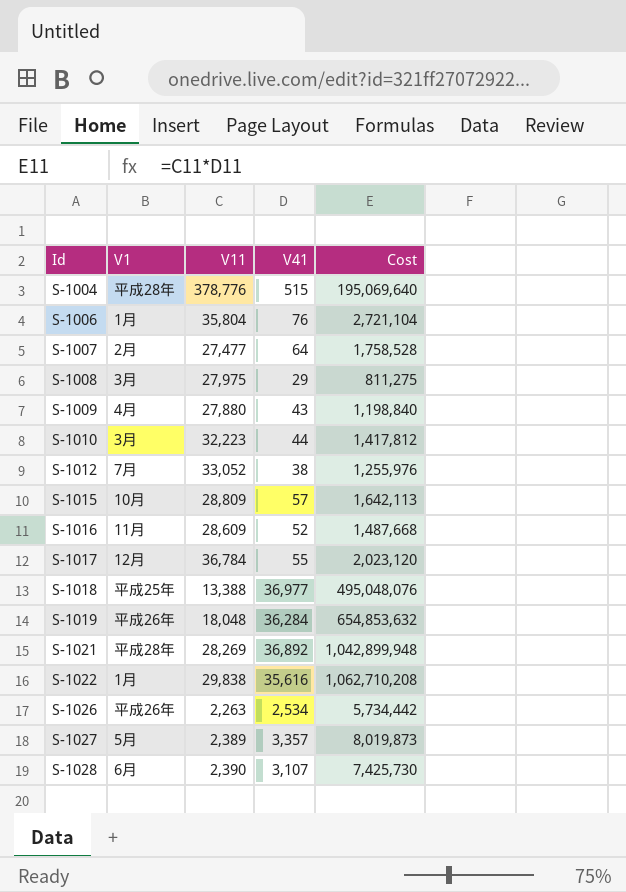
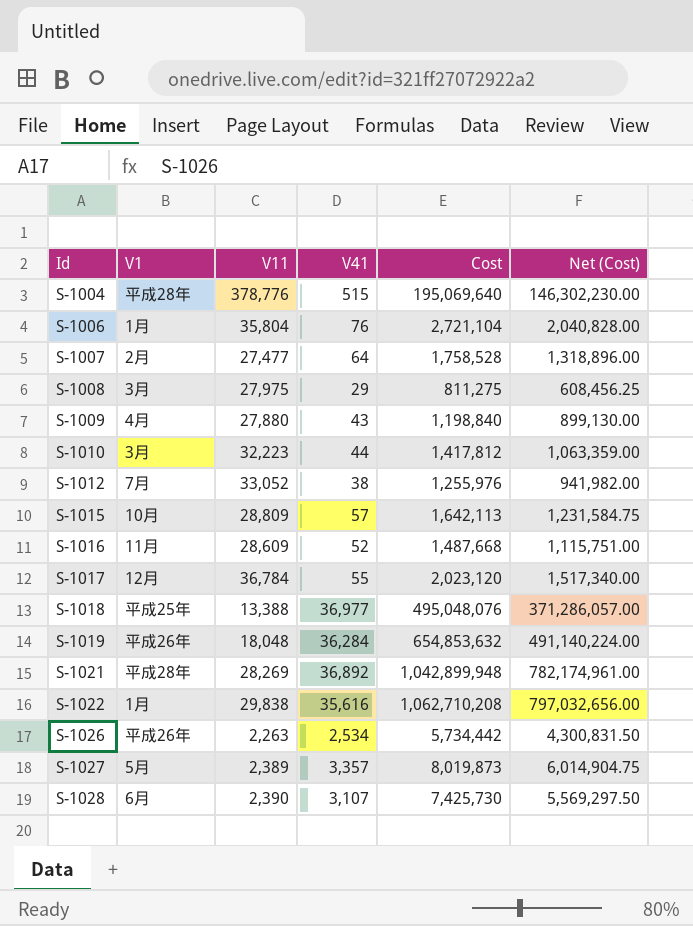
column Net (Cost) | formula: none -> [Cost] * 0.75

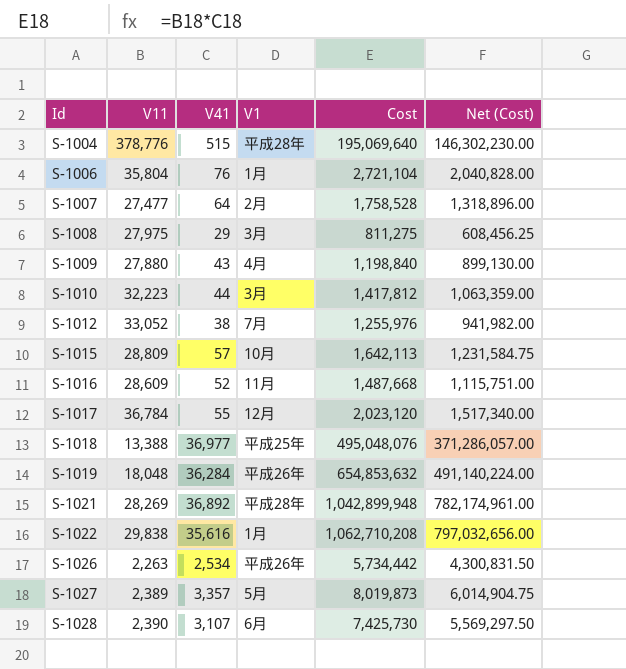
column V1 | position: 2 -> 4

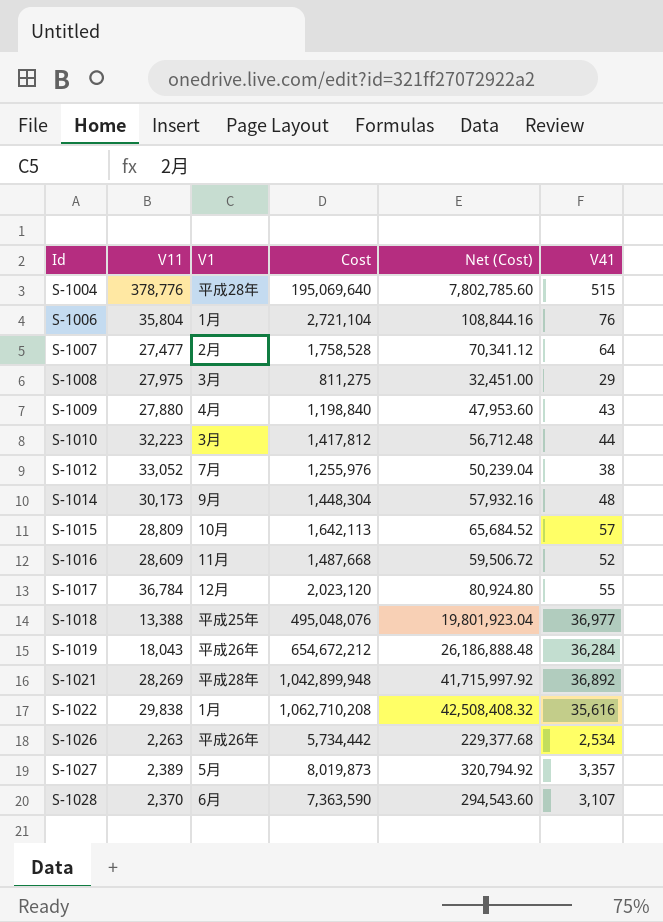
column Net (Cost) | formula: [Cost] * 0.75 -> [Cost] * 0.04
column V41 | position: 3 -> 6
row S-1014: none -> 30,173 | 9月 | 1,448,304 | 57,932.16 | 48
S-1019 | V11: 18,048 -> 18,043
S-1019 | Cost: 654,853,632 -> 654,672,212
S-1028 | V11: 2,390 -> 2,370
S-1028 | Cost: 7,425,730 -> 7,363,590

